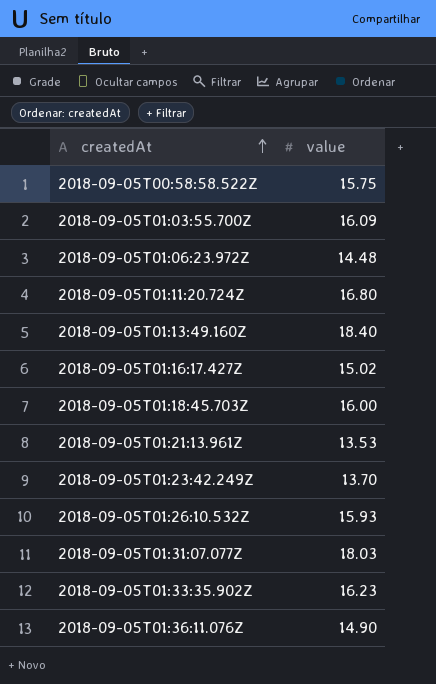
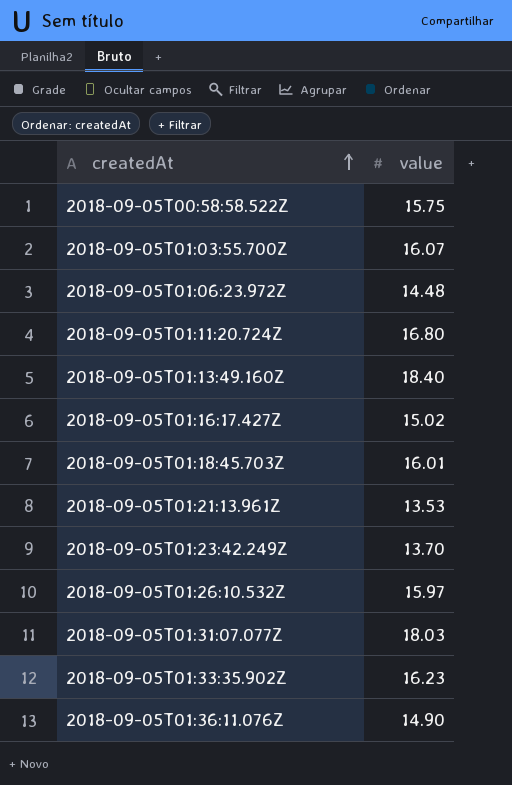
2018-09-05T01:03:55.700Z | value: 16.09 -> 16.07
2018-09-05T01:18:45.703Z | value: 16.00 -> 16.01
2018-09-05T01:26:10.532Z | value: 15.93 -> 15.97

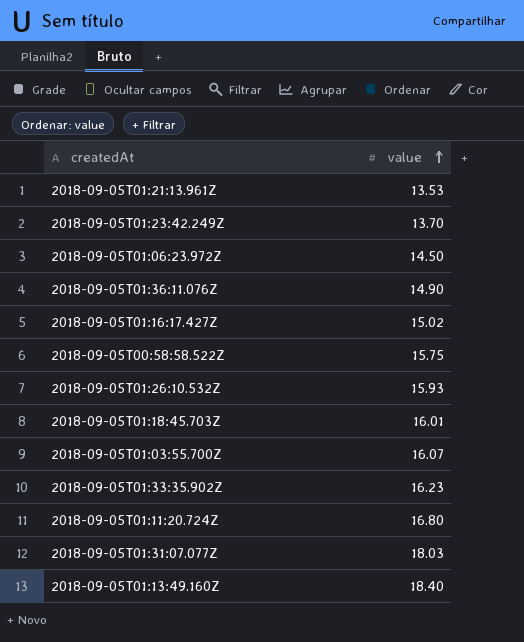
row order: createdAt ascending -> value ascending
2018-09-05T01:06:23.972Z | value: 14.48 -> 14.50
2018-09-05T01:26:10.532Z | value: 15.97 -> 15.93

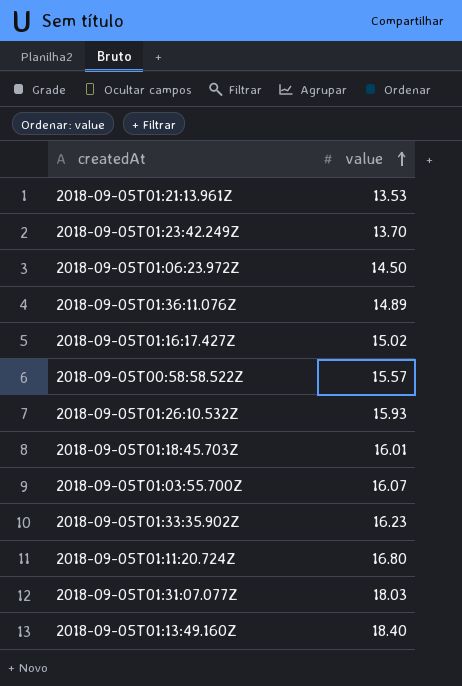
2018-09-05T01:36:11.076Z | value: 14.90 -> 14.89
2018-09-05T00:58:58.522Z | value: 15.75 -> 15.57

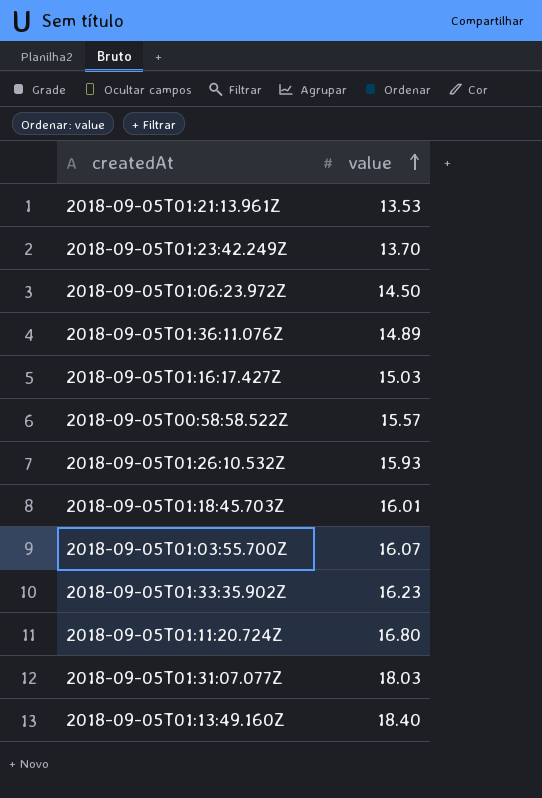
2018-09-05T01:16:17.427Z | value: 15.02 -> 15.03

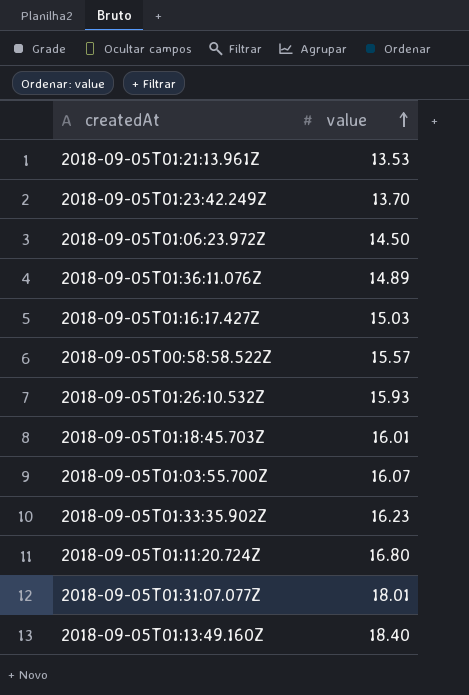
2018-09-05T01:31:07.077Z | value: 18.03 -> 18.01

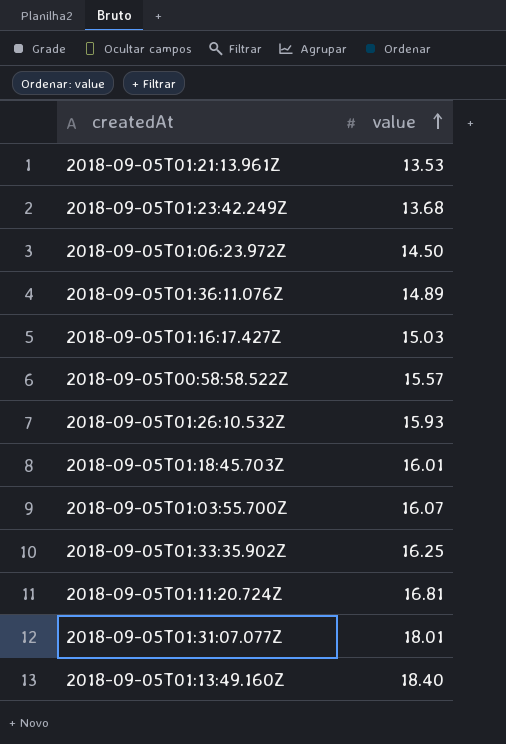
2018-09-05T01:23:42.249Z | value: 13.70 -> 13.68
2018-09-05T01:33:35.902Z | value: 16.23 -> 16.25
2018-09-05T01:11:20.724Z | value: 16.80 -> 16.81

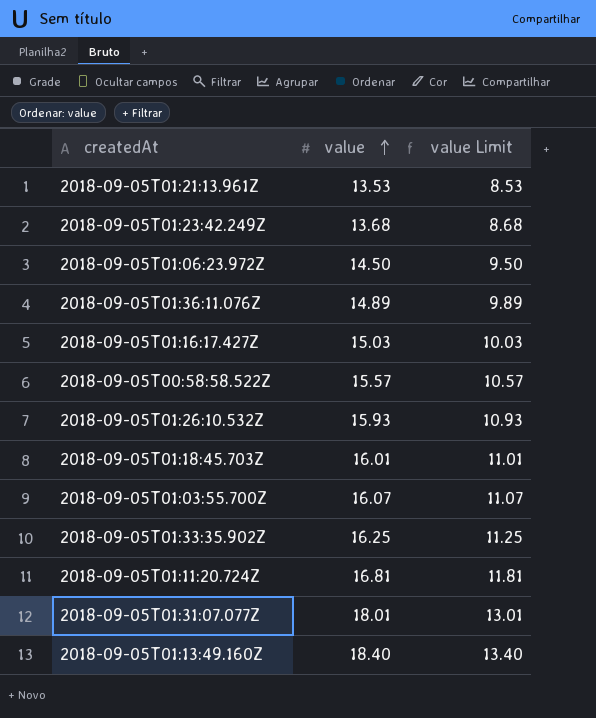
column value Limit | formula: none -> [value] - 5

